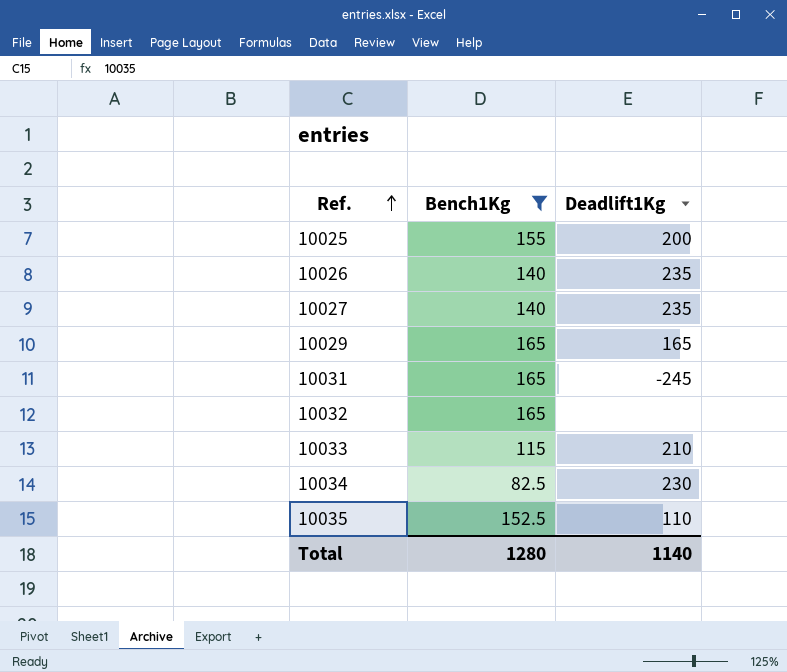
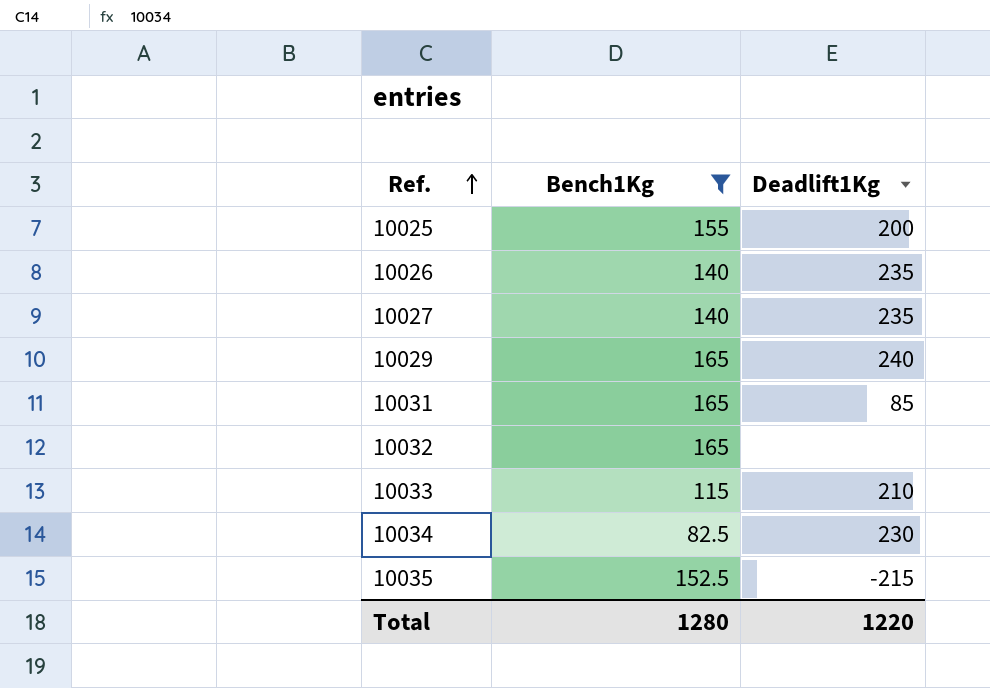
10029 | Deadlift1Kg: 165 -> 240
10031 | Deadlift1Kg: -245 -> 85
10035 | Deadlift1Kg: 110 -> -215
Total | Deadlift1Kg: 1140 -> 1220

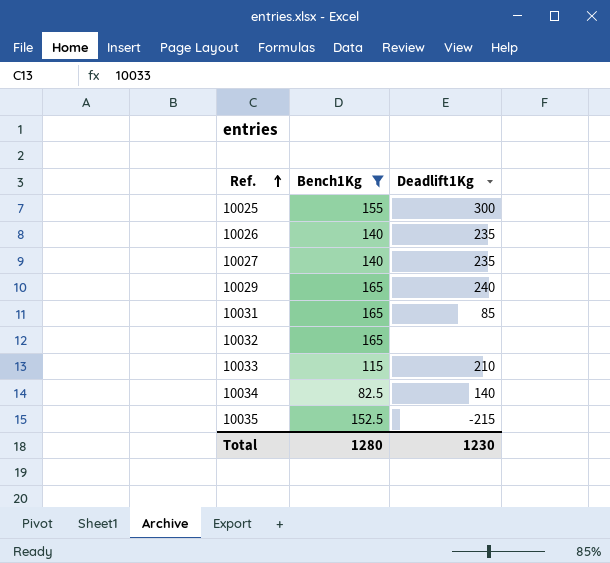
10025 | Deadlift1Kg: 200 -> 300
10034 | Deadlift1Kg: 230 -> 140
Total | Deadlift1Kg: 1220 -> 1230

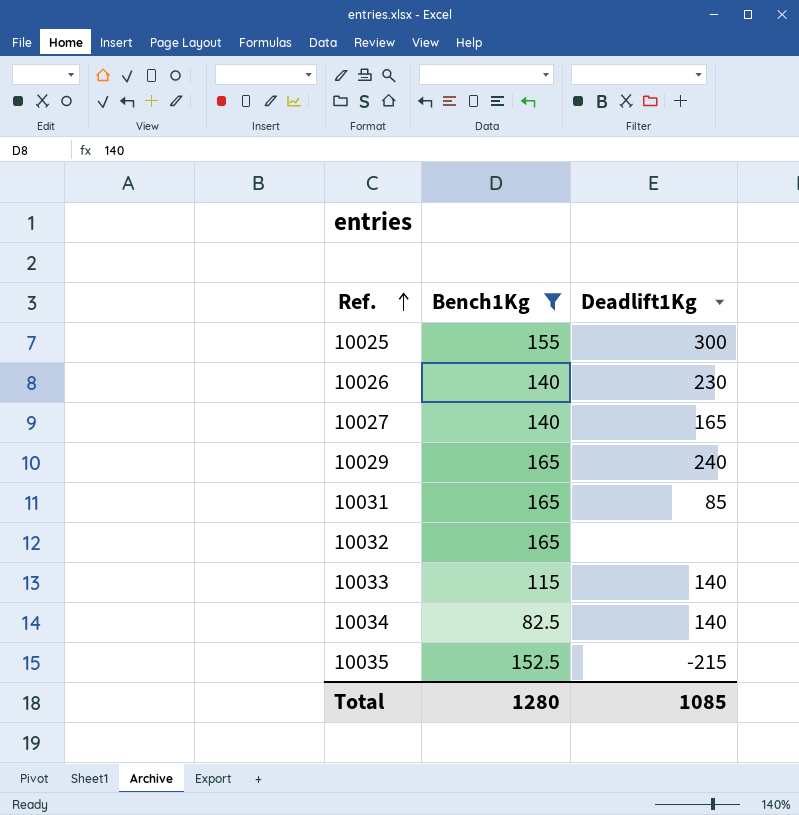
10026 | Deadlift1Kg: 235 -> 230
10027 | Deadlift1Kg: 235 -> 165
10033 | Deadlift1Kg: 210 -> 140
Total | Deadlift1Kg: 1230 -> 1085

